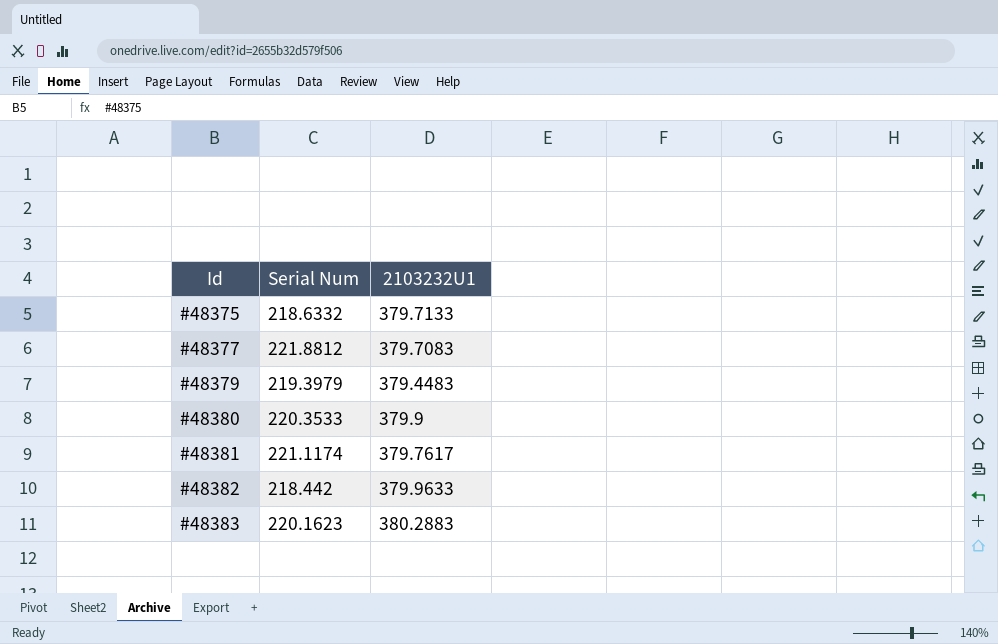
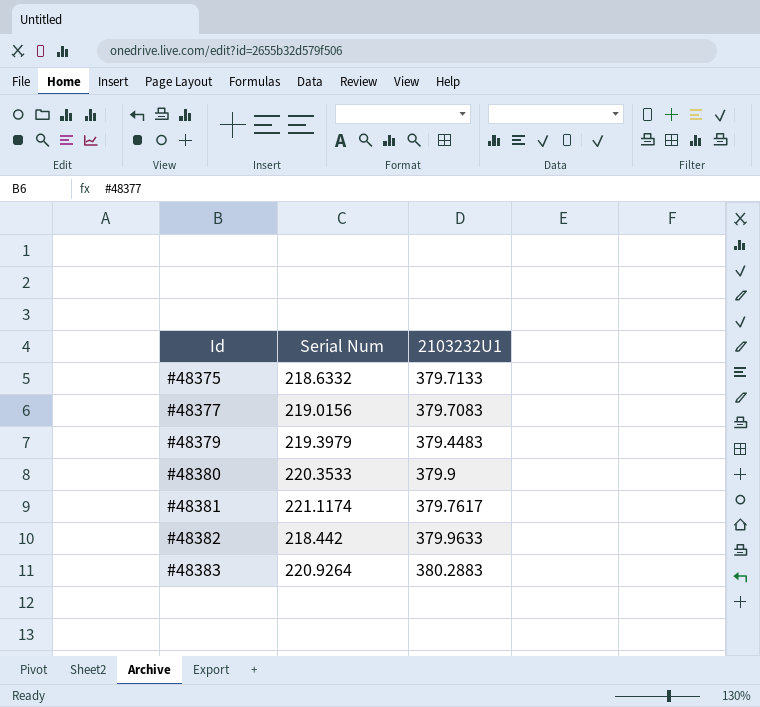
#48377 | Serial Num: 221.8812 -> 219.0156
#48383 | Serial Num: 220.1623 -> 220.9264

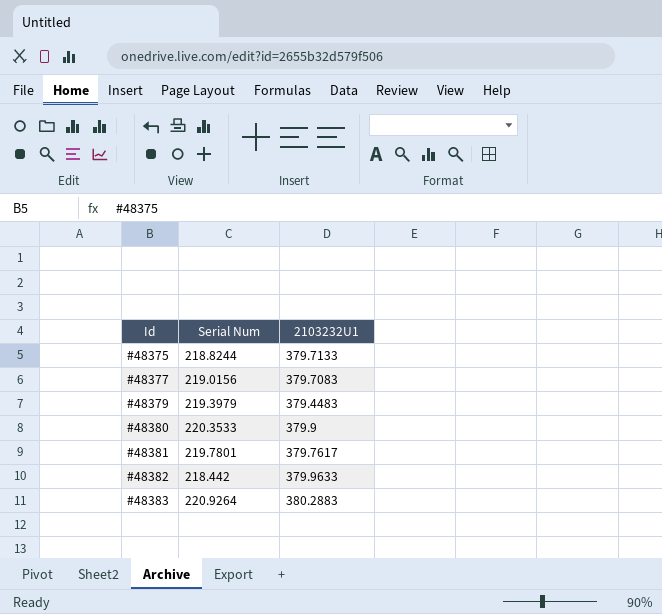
#48375 | Serial Num: 218.6332 -> 218.8244
#48381 | Serial Num: 221.1174 -> 219.7801

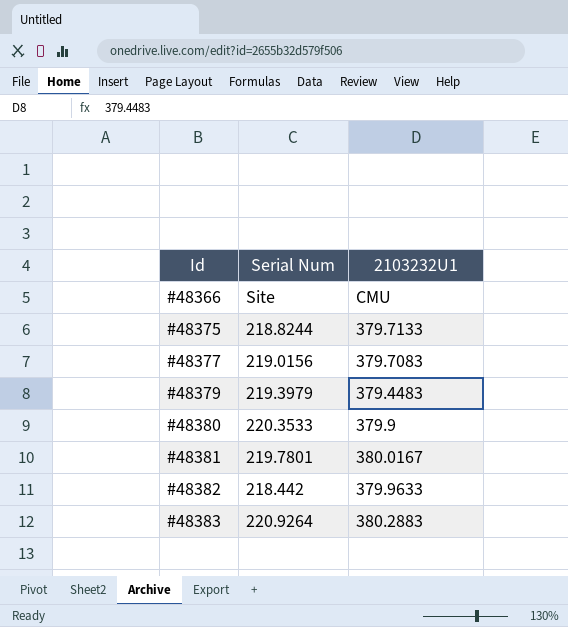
row #48366: none -> Site | CMU
#48381 | 2103232U1: 379.7617 -> 380.0167

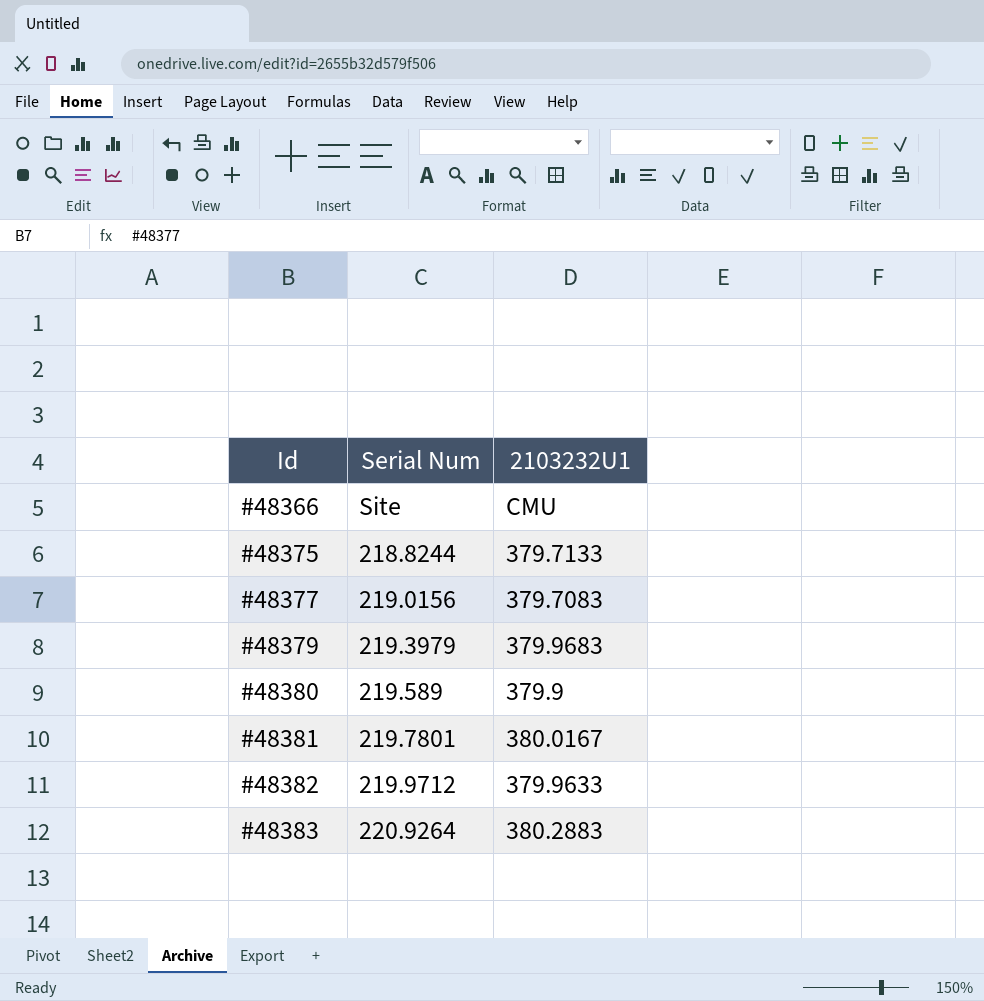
#48379 | 2103232U1: 379.4483 -> 379.9683
#48380 | Serial Num: 220.3533 -> 219.589
#48382 | Serial Num: 218.442 -> 219.9712

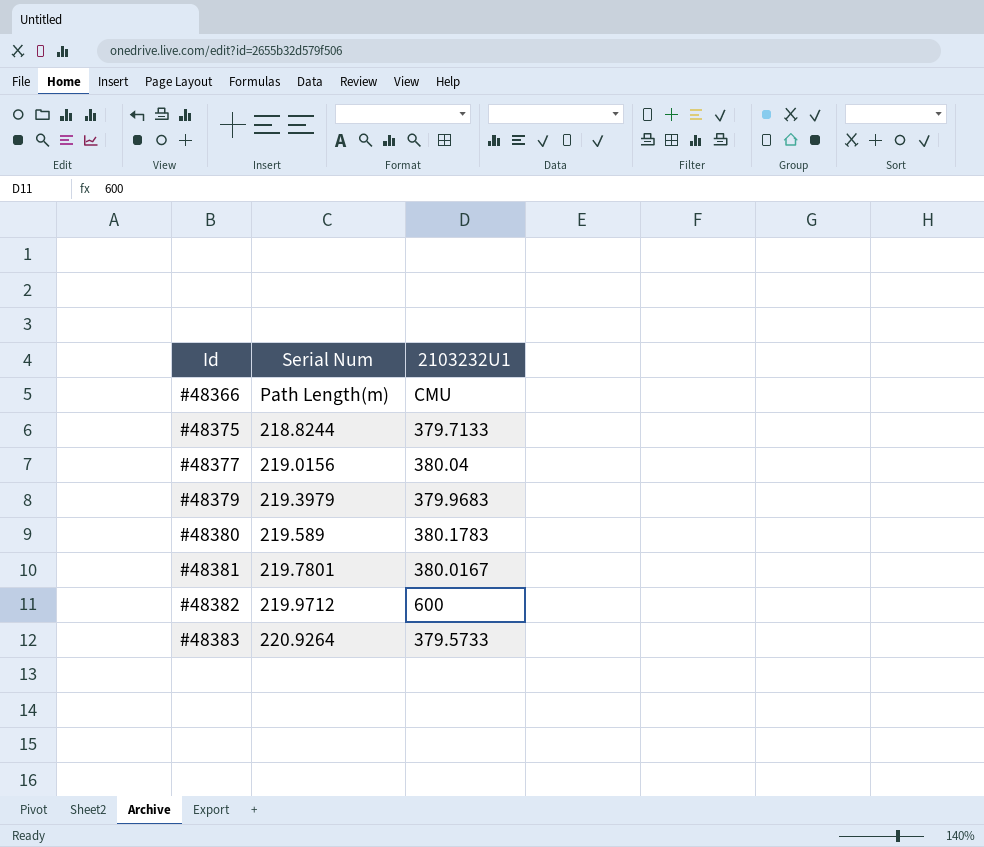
#48366 | Serial Num: Site -> Path Length(m)
#48377 | 2103232U1: 379.7083 -> 380.04
#48380 | 2103232U1: 379.9 -> 380.1783
#48382 | 2103232U1: 379.9633 -> 600
#48383 | 2103232U1: 380.2883 -> 379.5733

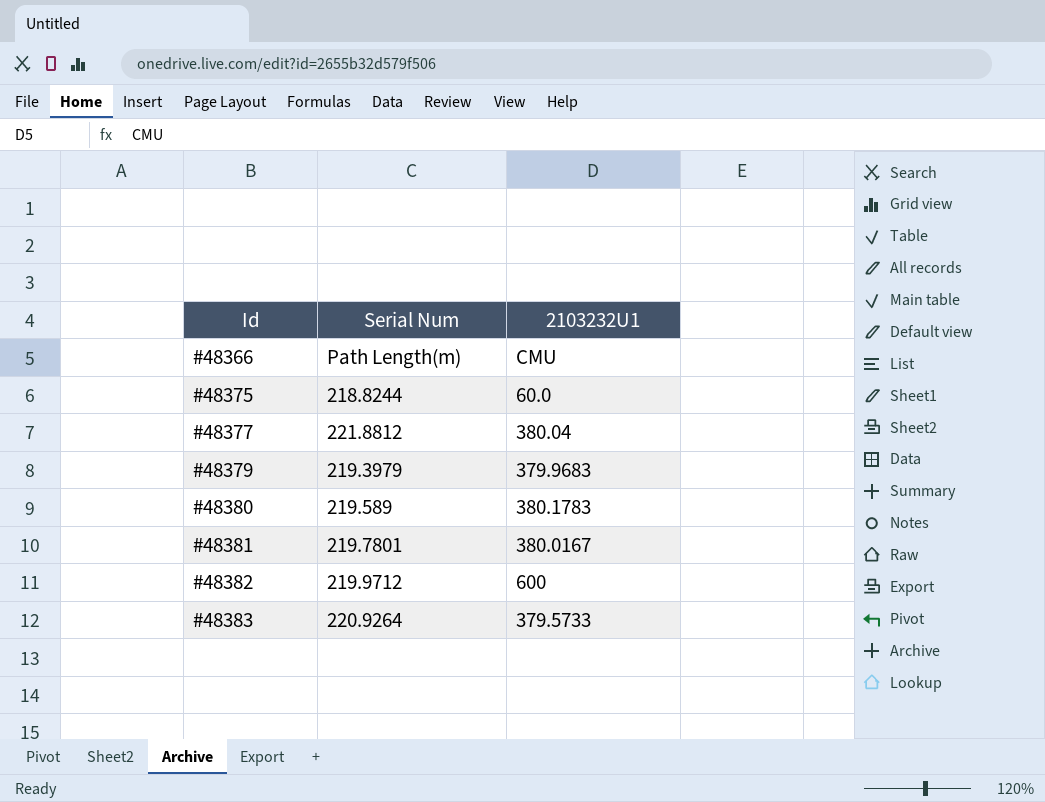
#48375 | 2103232U1: 379.7133 -> 60.0
#48377 | Serial Num: 219.0156 -> 221.8812

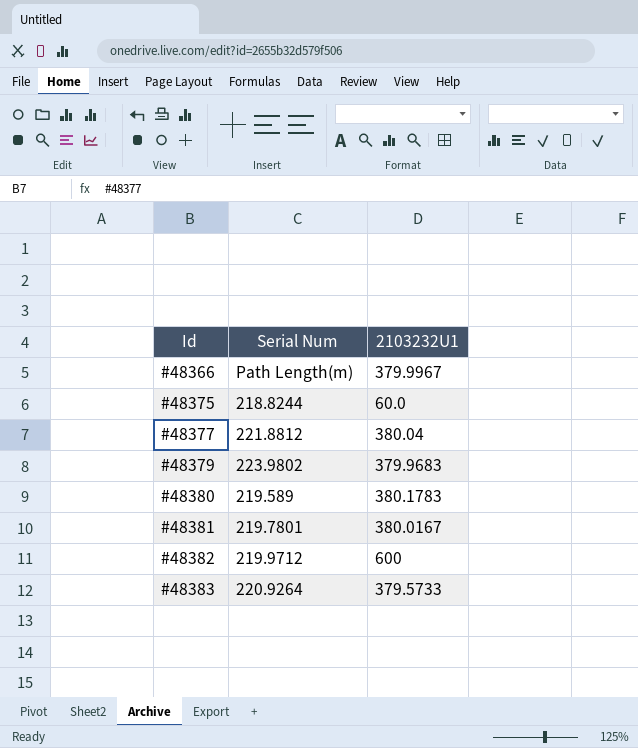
#48366 | 2103232U1: CMU -> 379.9967
#48379 | Serial Num: 219.3979 -> 223.9802

